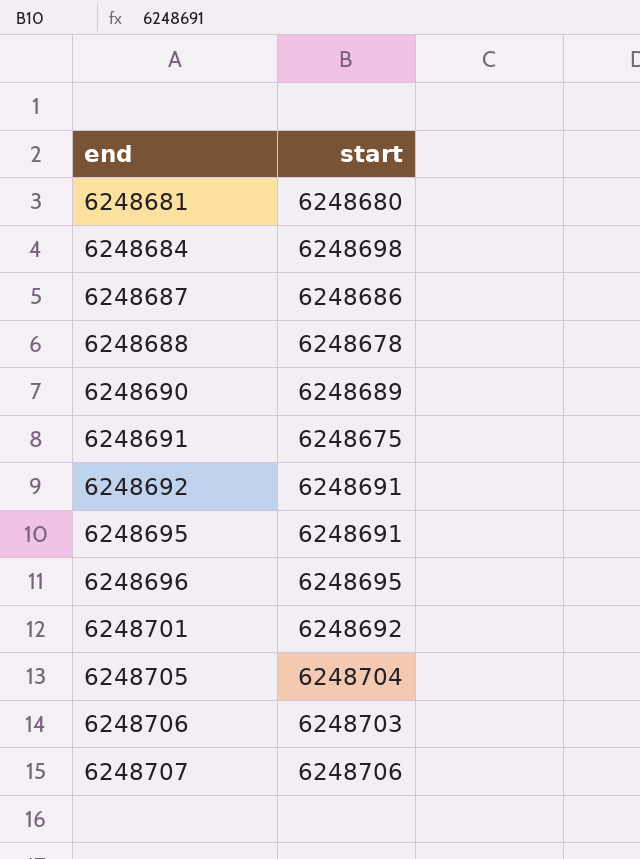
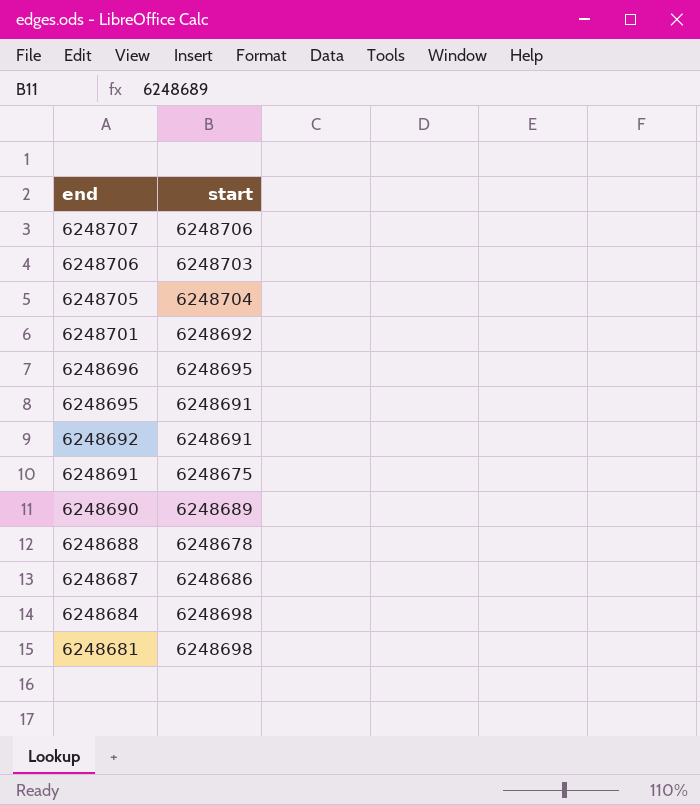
row order: end ascending -> end descending
6248681 | start: 6248680 -> 6248698

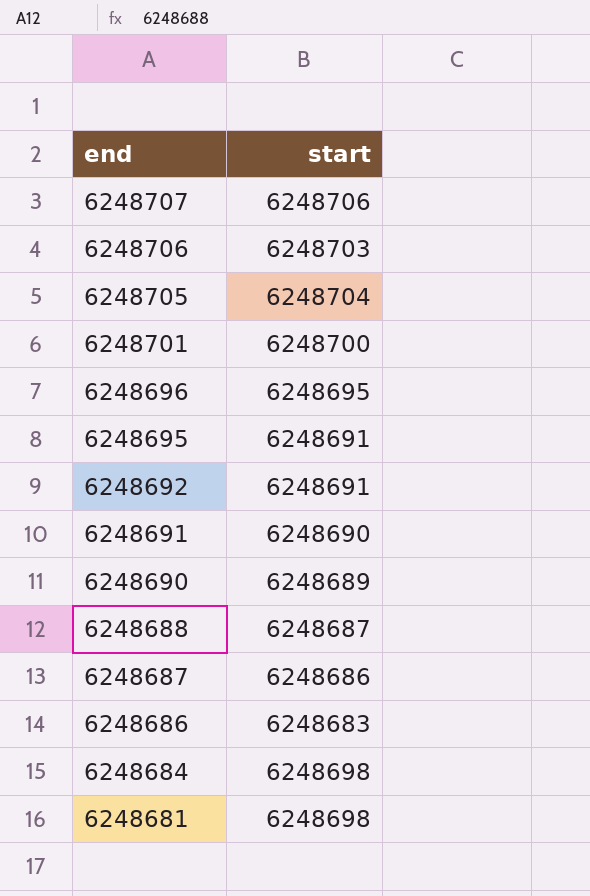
6248701 | start: 6248692 -> 6248700
6248691 | start: 6248675 -> 6248690
6248688 | start: 6248678 -> 6248687
row 6248686: none -> 6248683

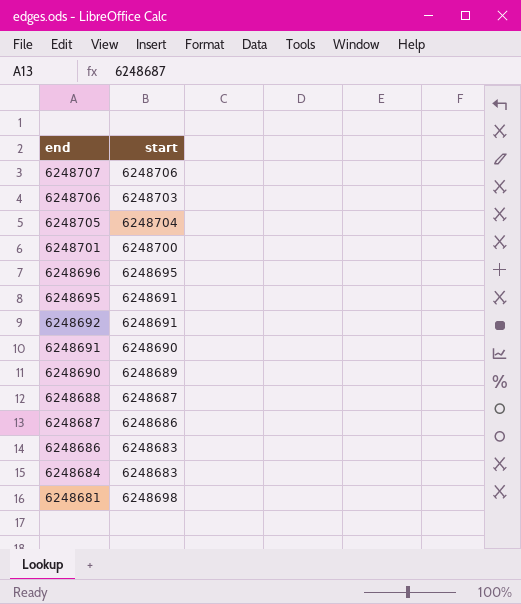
6248684 | start: 6248698 -> 6248683

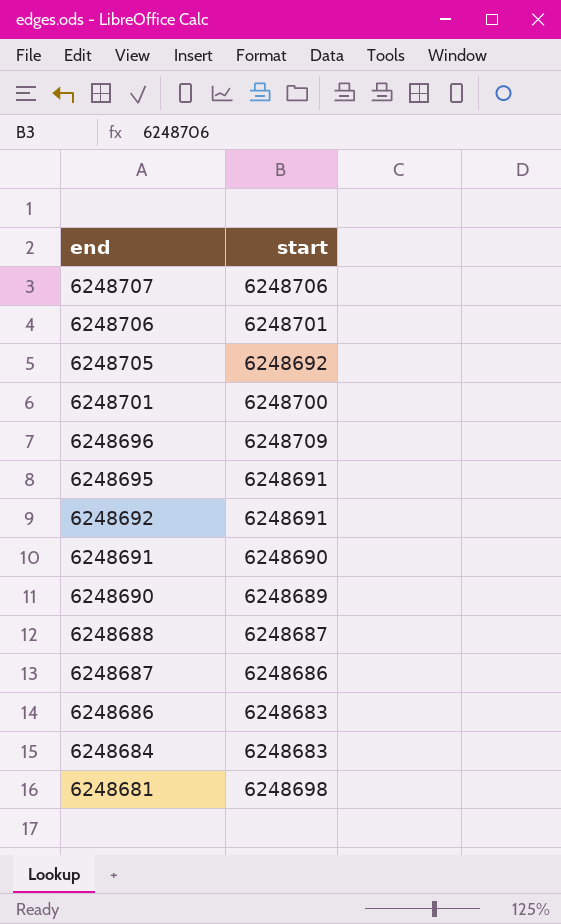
6248706 | start: 6248703 -> 6248701
6248705 | start: 6248704 -> 6248692
6248696 | start: 6248695 -> 6248709

